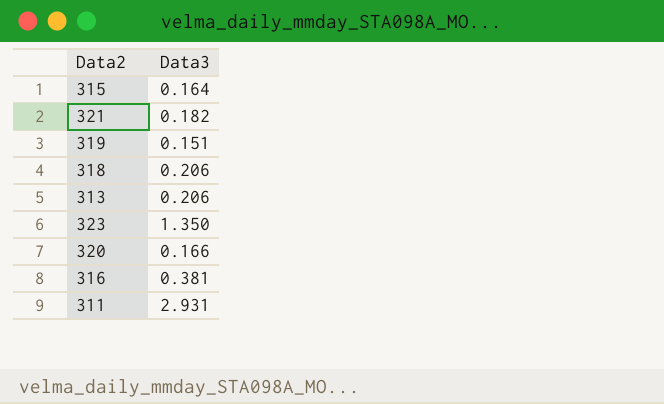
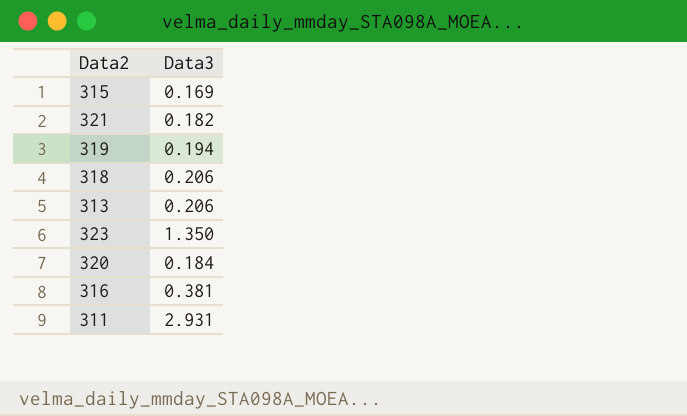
315 | Data3: 0.164 -> 0.169
319 | Data3: 0.151 -> 0.194
320 | Data3: 0.166 -> 0.184

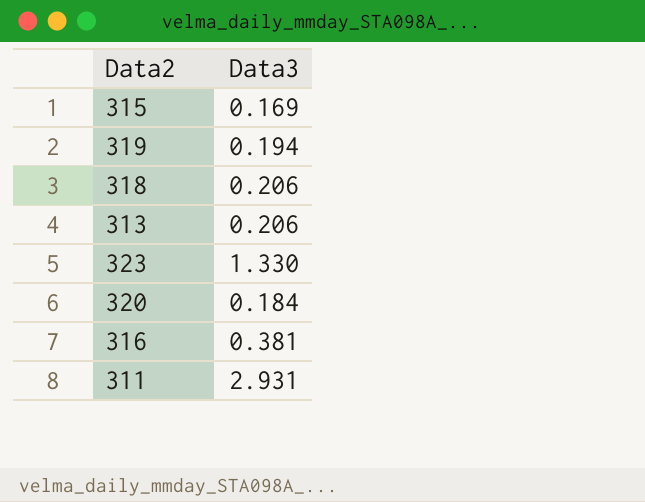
row 321: 0.182 -> none
323 | Data3: 1.350 -> 1.330

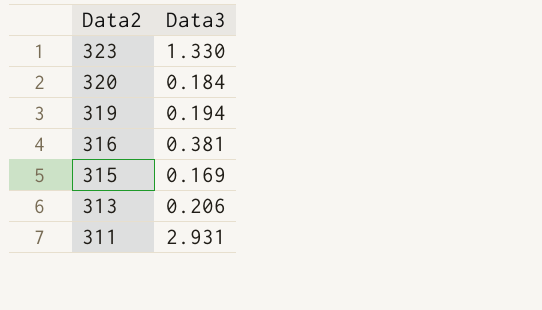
row order: none -> Data2 descending
row 318: 0.206 -> none

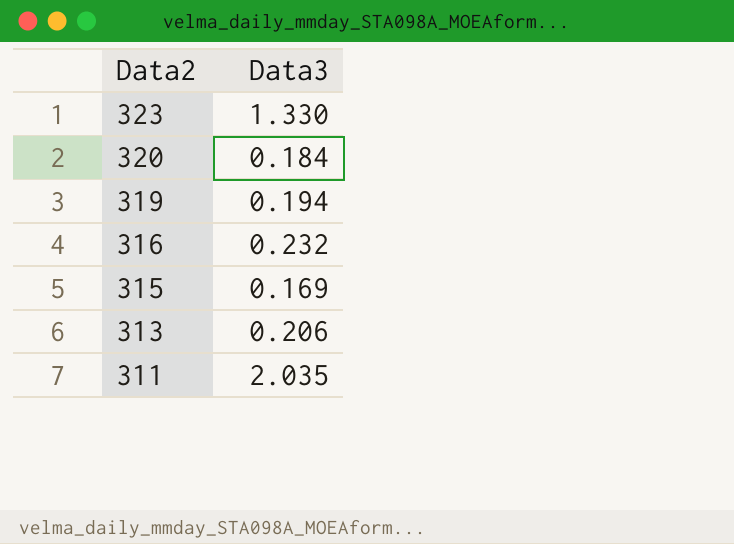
316 | Data3: 0.381 -> 0.232
311 | Data3: 2.931 -> 2.035

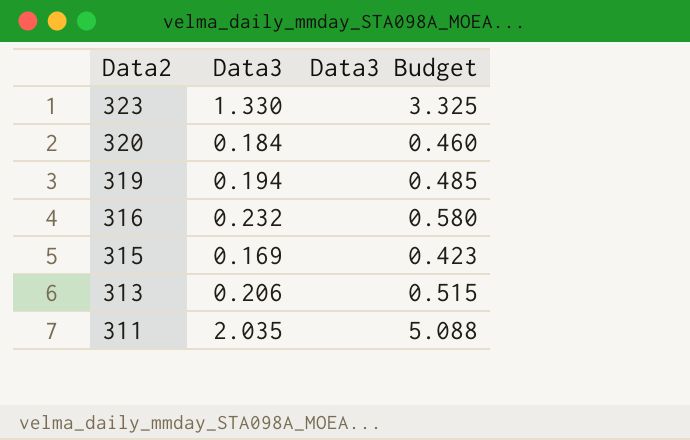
column Data3 Budget | formula: none -> [Data3] * 2.5

